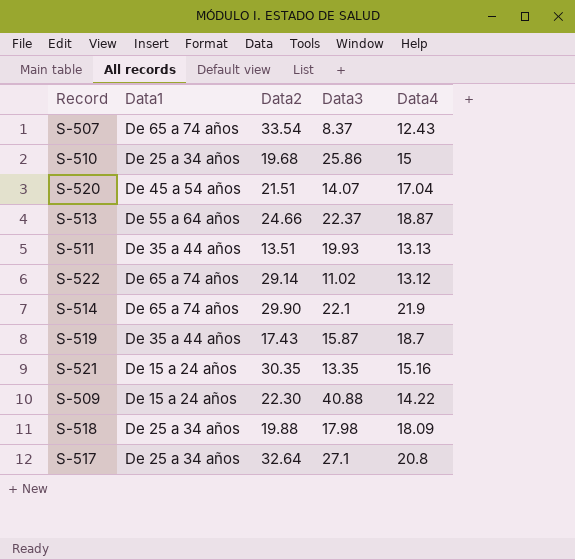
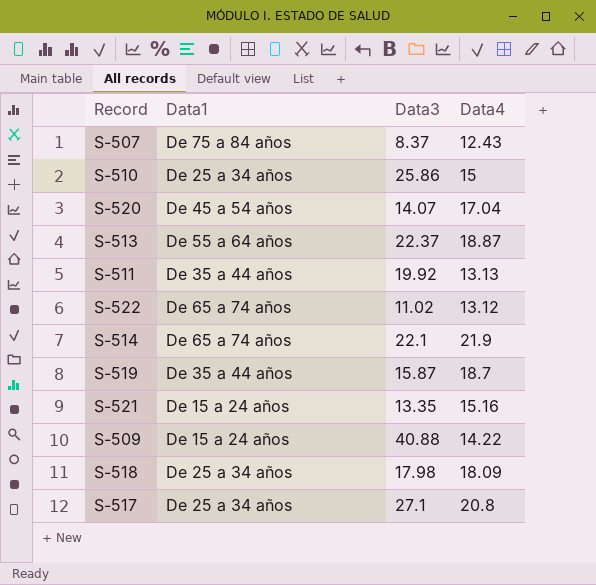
column Data2 | position: 3 -> none
S-507 | Data1: De 65 a 74 años -> De 75 a 84 años
S-511 | Data3: 19.93 -> 19.92

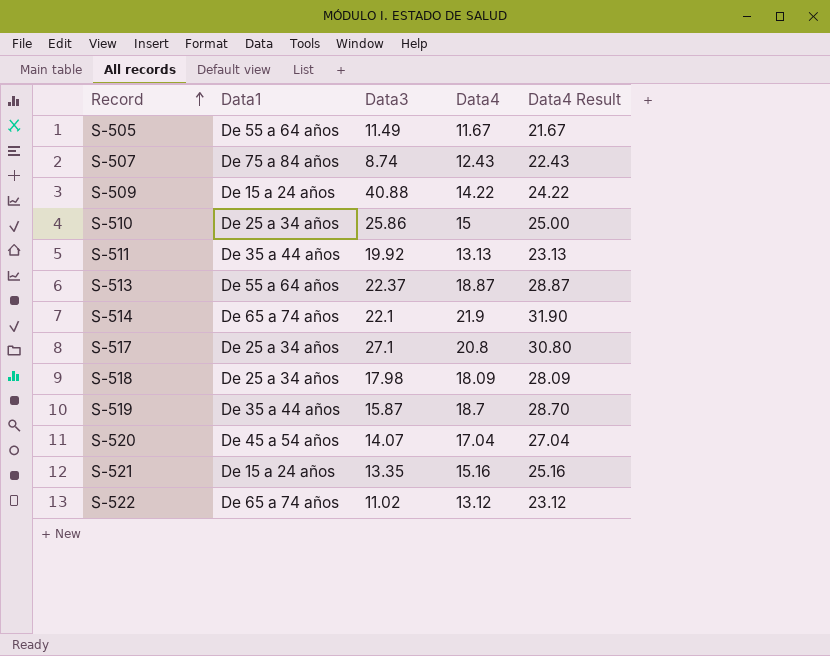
row order: none -> Record ascending
column Data4 Result | formula: none -> [Data4] + 10
row S-505: none -> De 55 a 64 años | 11.49 | 11.67 | 21.67
S-507 | Data3: 8.37 -> 8.74

